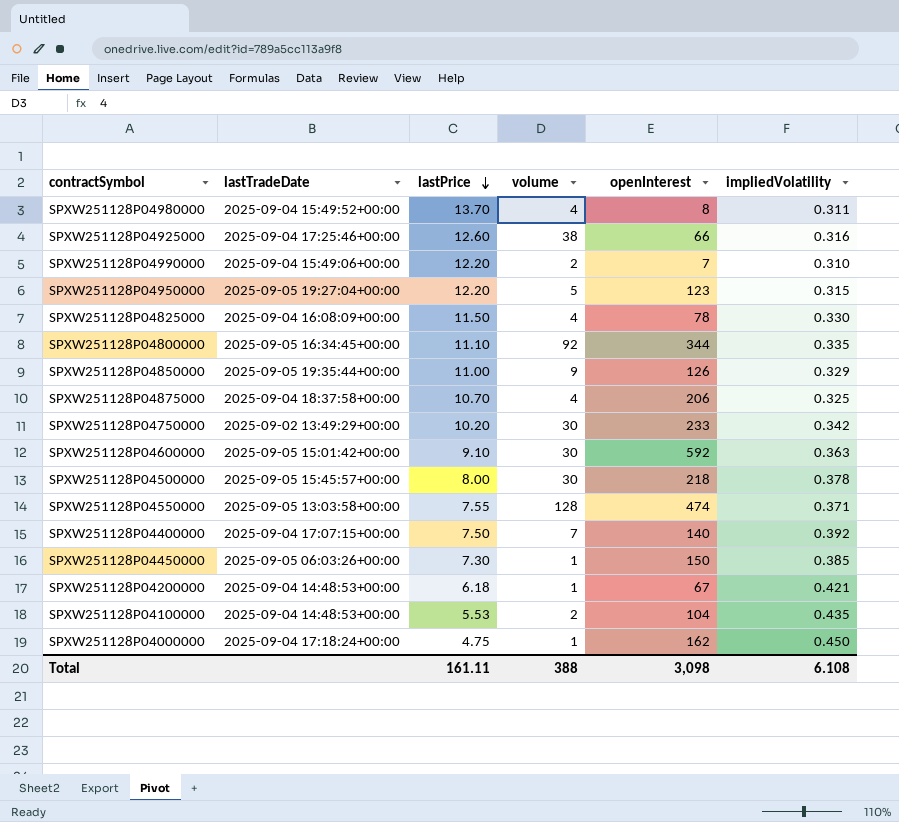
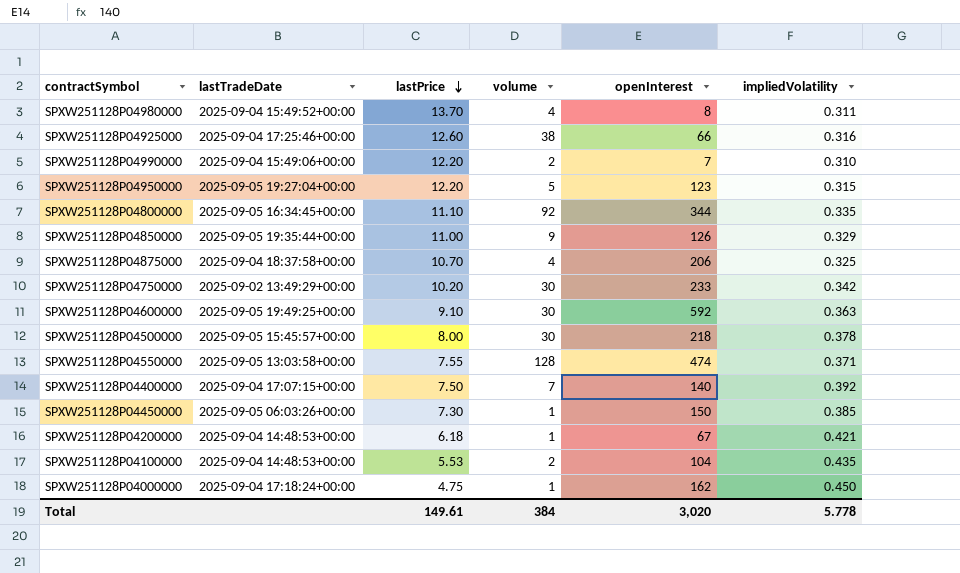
row SPXW251128P04825000: 2025-09-04 16:08:09+00:00 | 11.50 | 4 | 78 | 0.330 -> none
SPXW251128P04600000 | lastTradeDate: 2025-09-05 15:01:42+00:00 -> 2025-09-05 19:49:25+00:00
Total | lastPrice: 161.11 -> 149.61
Total | volume: 388 -> 384
Total | openInterest: 3,098 -> 3,020
Total | impliedVolatility: 6.108 -> 5.778

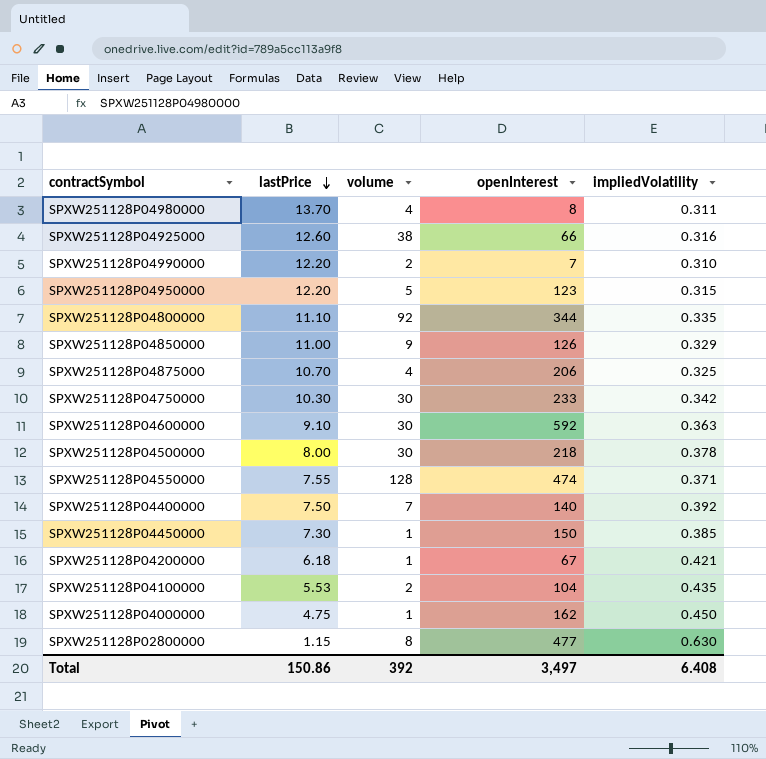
column lastTradeDate | position: 2 -> none
SPXW251128P04750000 | lastPrice: 10.20 -> 10.30
row SPXW251128P02800000: none -> 1.15 | 8 | 477 | 0.630
Total | lastPrice: 149.61 -> 150.86
Total | volume: 384 -> 392
Total | openInterest: 3,020 -> 3,497
Total | impliedVolatility: 5.778 -> 6.408

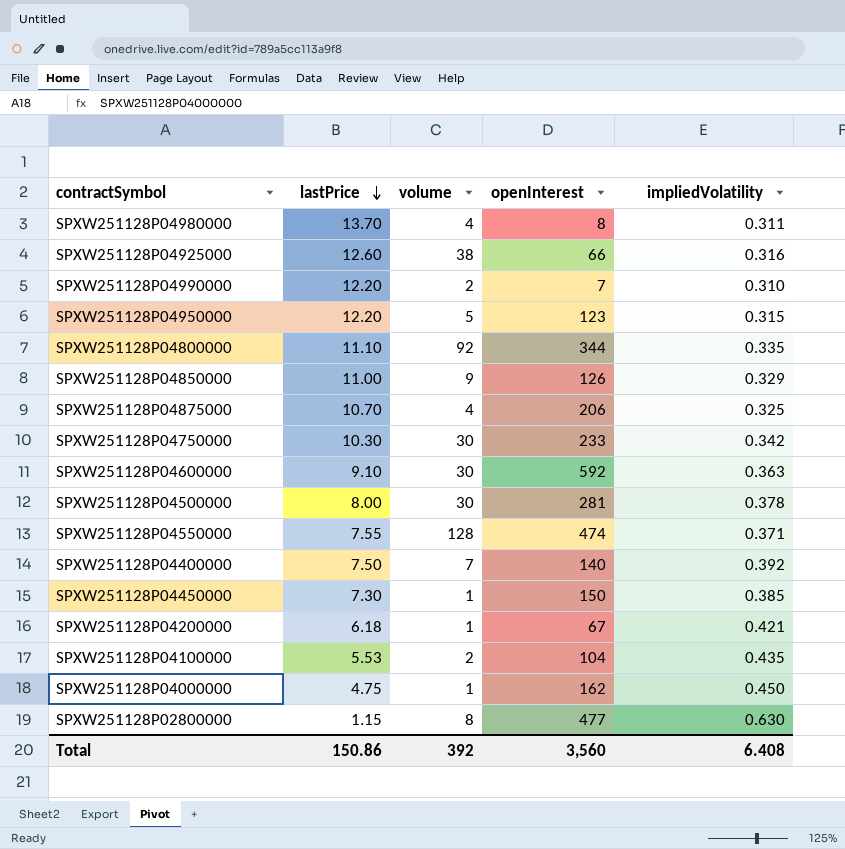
SPXW251128P04500000 | openInterest: 218 -> 281
Total | openInterest: 3,497 -> 3,560

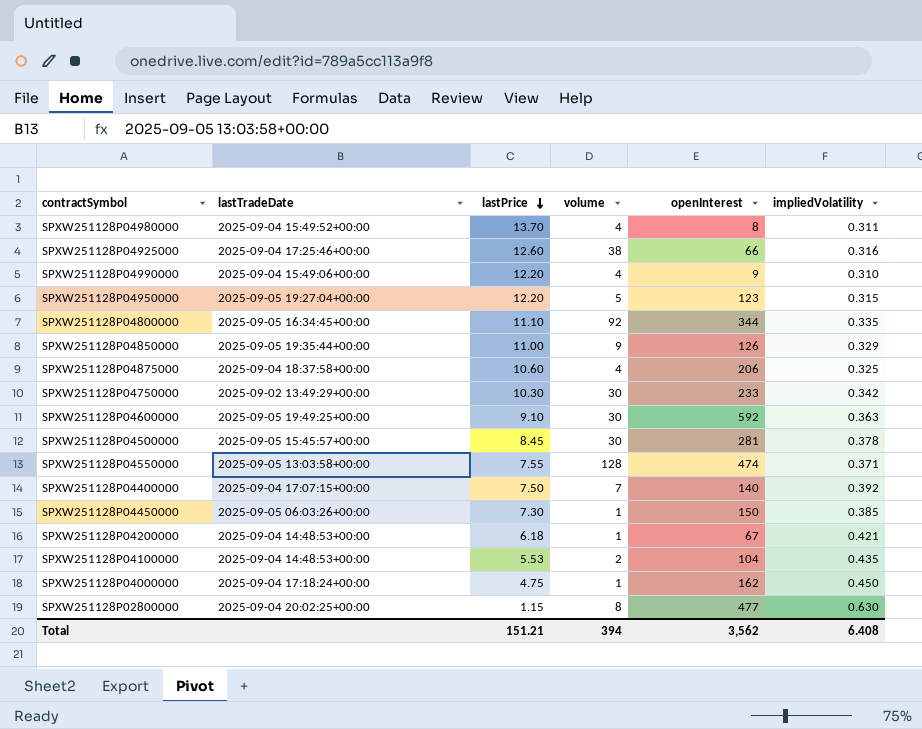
column lastTradeDate | position: none -> 2
SPXW251128P04990000 | volume: 2 -> 4
SPXW251128P04990000 | openInterest: 7 -> 9
SPXW251128P04875000 | lastPrice: 10.70 -> 10.60
SPXW251128P04500000 | lastPrice: 8.00 -> 8.45
Total | lastPrice: 150.86 -> 151.21
Total | volume: 392 -> 394
Total | openInterest: 3,560 -> 3,562

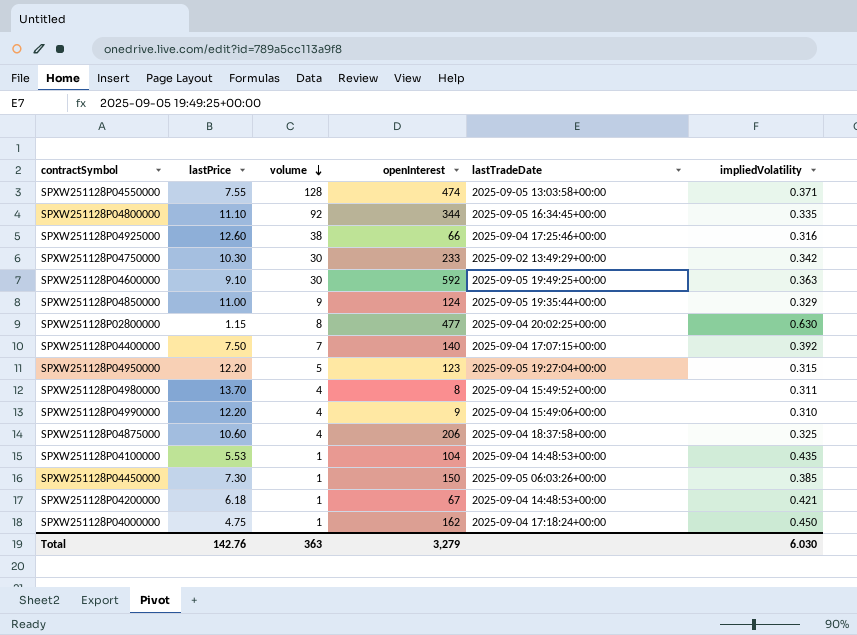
row order: lastPrice descending -> volume descending
column lastTradeDate | position: 2 -> 5
row SPXW251128P04500000: 2025-09-05 15:45:57+00:00 | 8.45 | 30 | 281 | 0.378 -> none
SPXW251128P04850000 | openInterest: 126 -> 124
SPXW251128P04100000 | volume: 2 -> 1
Total | lastPrice: 151.21 -> 142.76
Total | volume: 394 -> 363
Total | openInterest: 3,562 -> 3,279
Total | impliedVolatility: 6.408 -> 6.030

